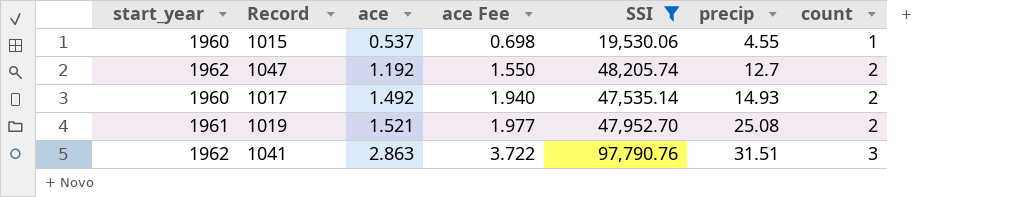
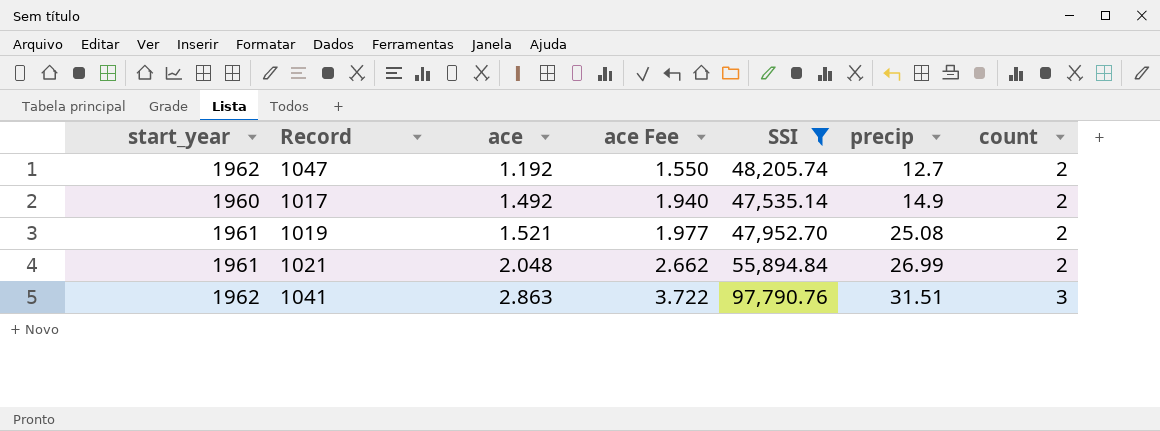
row 1015: 1960 | 0.537 | 0.698 | 19,530.06 | 4.55 | 1 -> none
1017 | precip: 14.93 -> 14.9
row 1021: none -> 1961 | 2.048 | 2.662 | 55,894.84 | 26.99 | 2

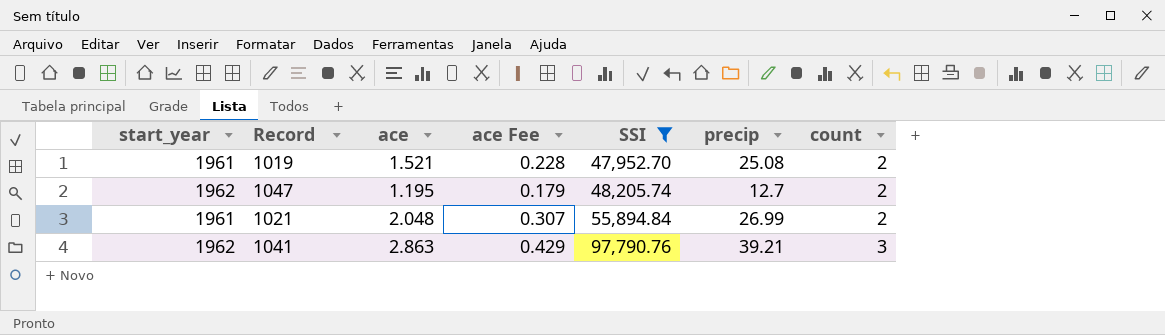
row order: ace ascending -> SSI ascending
column ace Fee | formula: [ace] * 1.3 -> [ace] * 0.15
row 1017: 1960 | 1.492 | 1.940 | 47,535.14 | 14.9 | 2 -> none
1047 | ace: 1.192 -> 1.195
1041 | precip: 31.51 -> 39.21

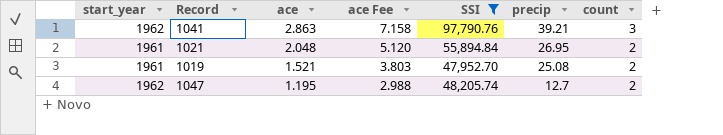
row order: SSI ascending -> ace descending
column ace Fee | formula: [ace] * 0.15 -> [ace] * 2.5
1021 | precip: 26.99 -> 26.95

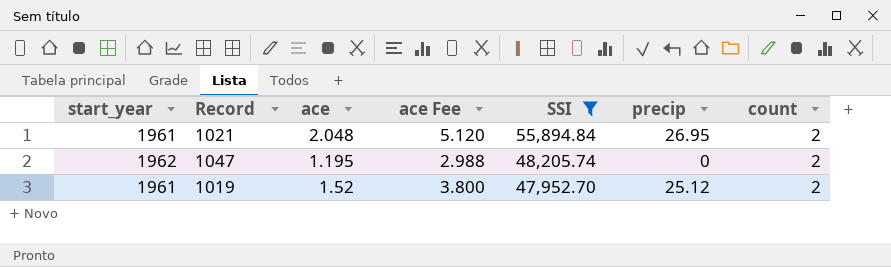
row order: ace descending -> SSI descending
row 1041: 1962 | 2.863 | 7.158 | 97,790.76 | 39.21 | 3 -> none
1047 | precip: 12.7 -> 0
1019 | ace: 1.521 -> 1.52
1019 | ace Fee: 3.803 -> 3.800
1019 | precip: 25.08 -> 25.12

